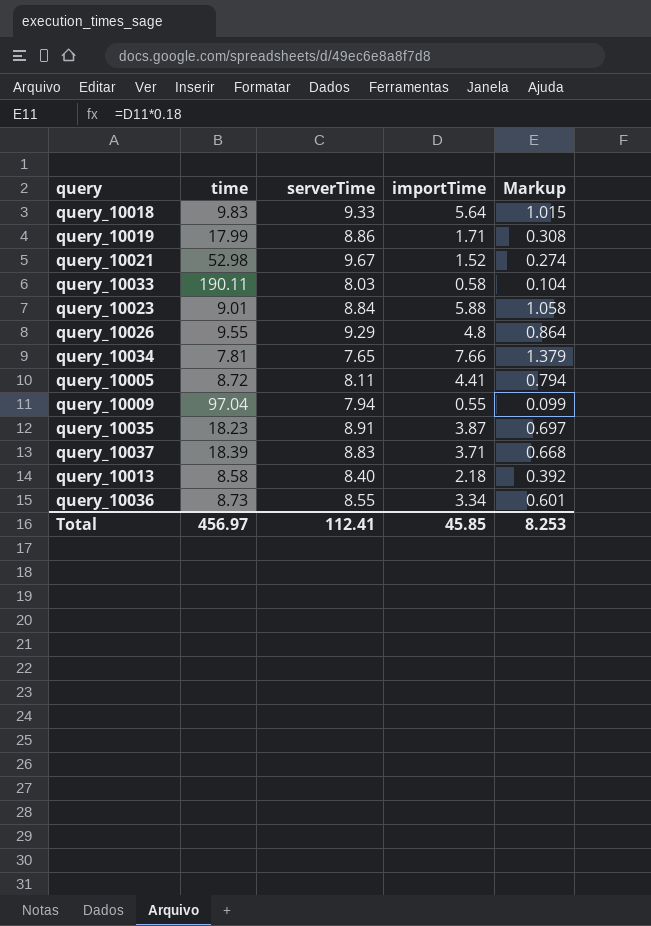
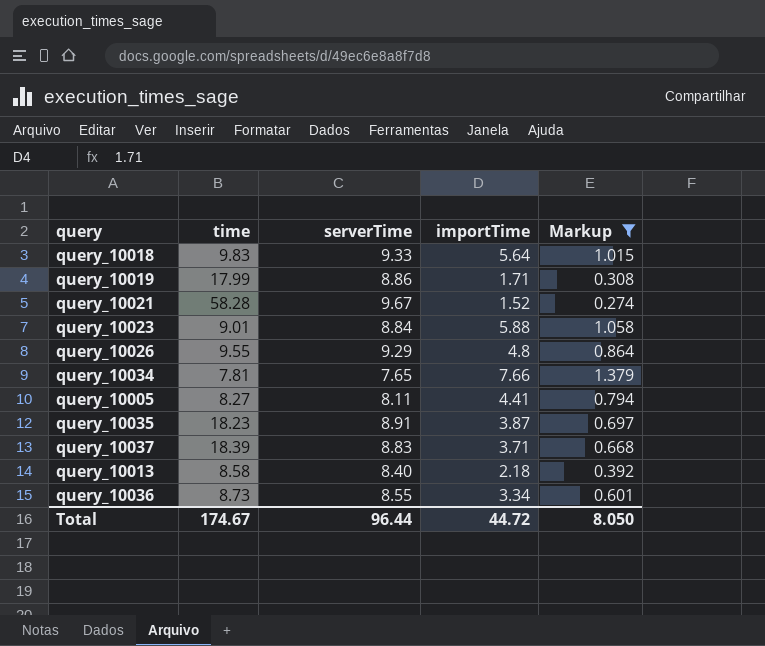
filter: none -> Markup >= 0.274
query_10021 | time: 52.98 -> 58.28
query_10005 | time: 8.72 -> 8.27
Total | time: 456.97 -> 174.67
Total | serverTime: 112.41 -> 96.44
Total | importTime: 45.85 -> 44.72
Total | Markup: 8.253 -> 8.050

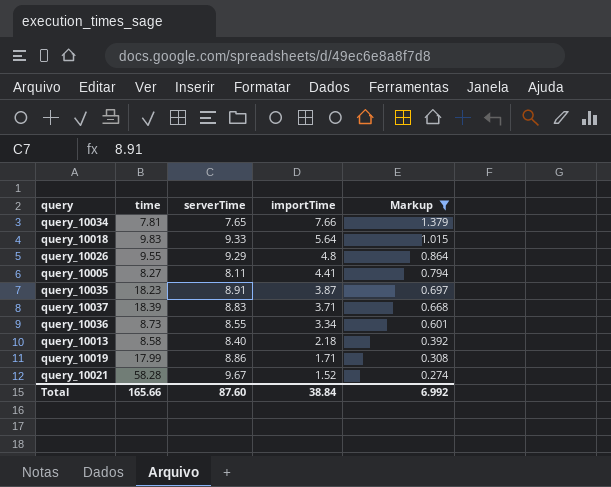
row order: none -> importTime descending
row query_10023: 9.01 | 8.84 | 5.88 | 1.058 -> none
Total | time: 174.67 -> 165.66
Total | serverTime: 96.44 -> 87.60
Total | importTime: 44.72 -> 38.84
Total | Markup: 8.050 -> 6.992

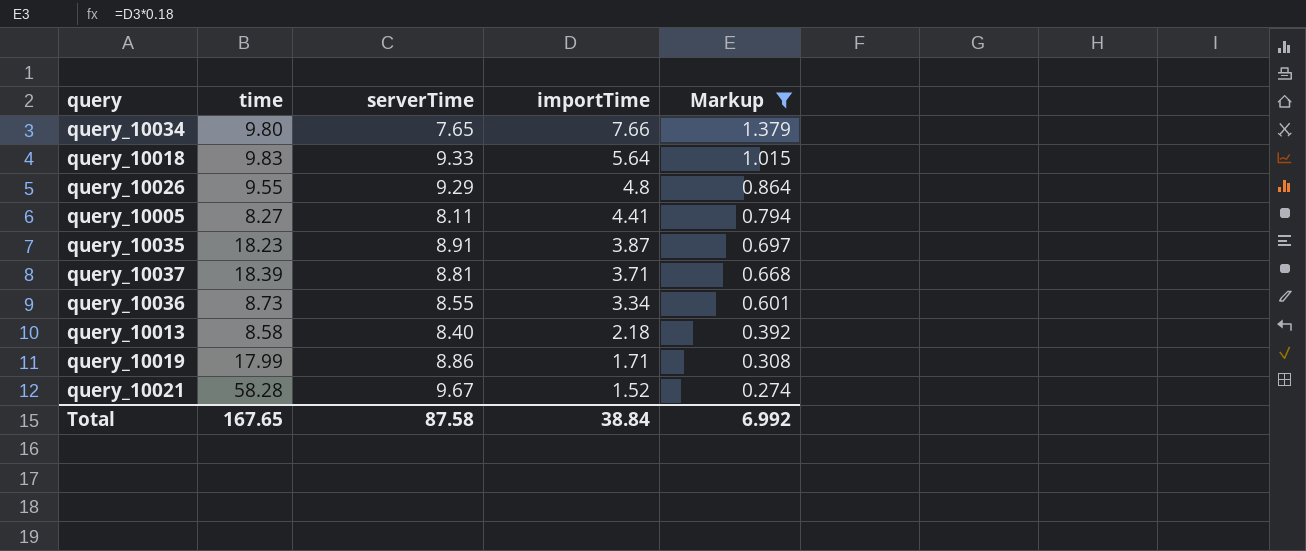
query_10034 | time: 7.81 -> 9.80
query_10037 | serverTime: 8.83 -> 8.81
Total | time: 165.66 -> 167.65
Total | serverTime: 87.60 -> 87.58

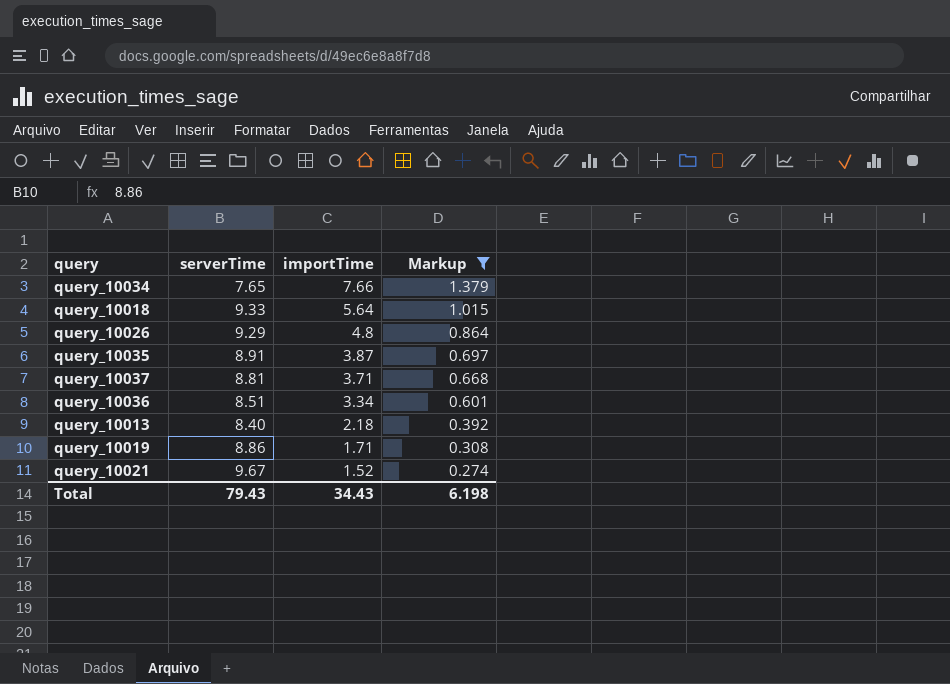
column time | position: 2 -> none
row query_10005: 8.27 | 8.11 | 4.41 | 0.794 -> none
query_10036 | serverTime: 8.55 -> 8.51
Total | serverTime: 87.58 -> 79.43
Total | importTime: 38.84 -> 34.43
Total | Markup: 6.992 -> 6.198

